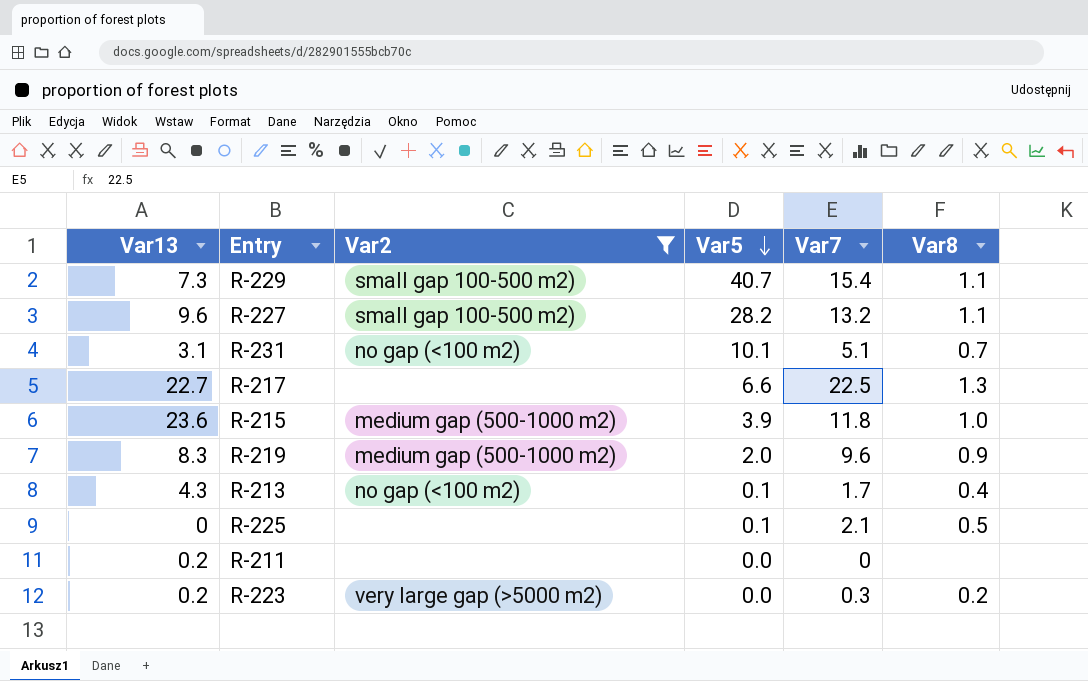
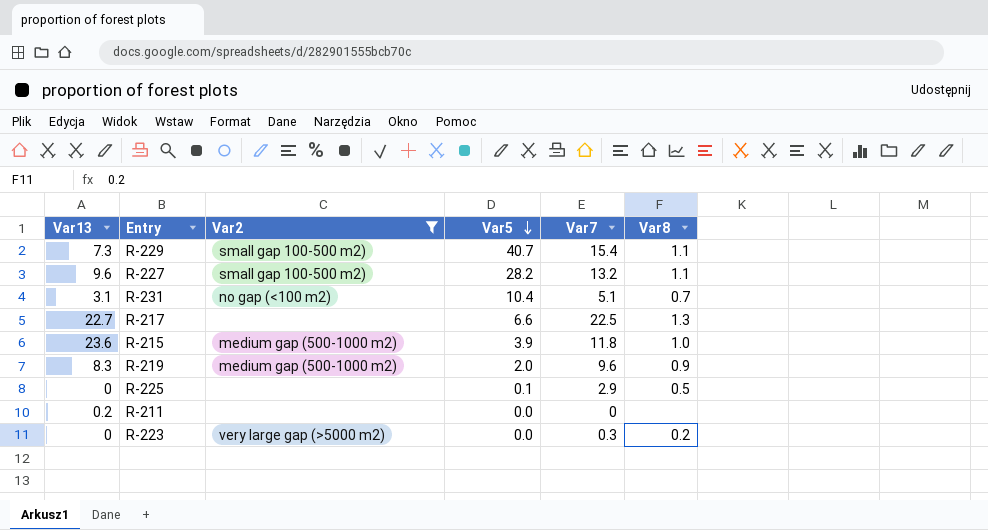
row R-213: 4.3 | no gap (<100 m2) | 0.1 | 1.7 | 0.4 -> none
R-231 | Var5: 10.1 -> 10.4
R-225 | Var7: 2.1 -> 2.9
R-223 | Var13: 0.2 -> 0

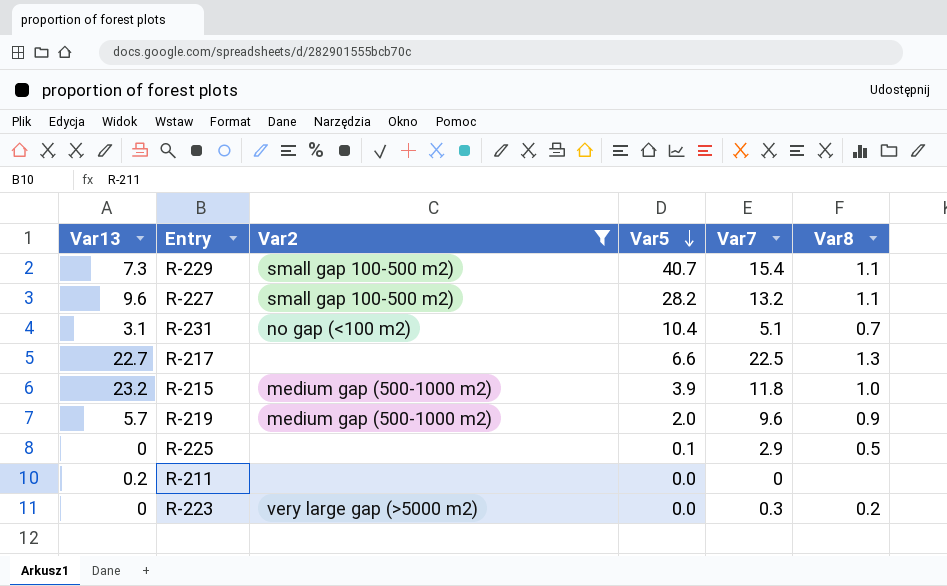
R-215 | Var13: 23.6 -> 23.2
R-219 | Var13: 8.3 -> 5.7

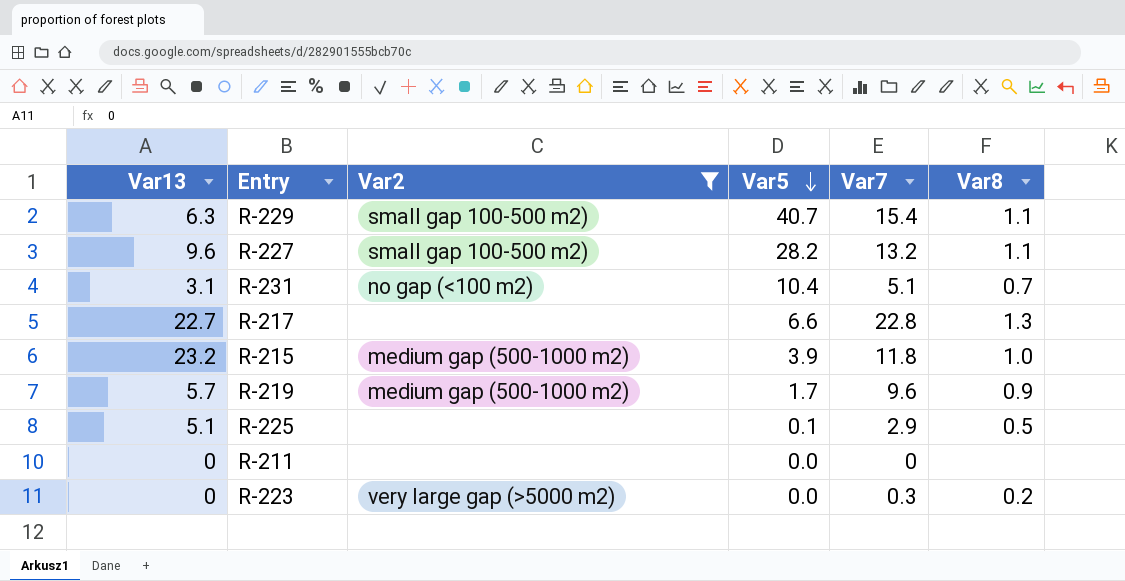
R-229 | Var13: 7.3 -> 6.3
R-217 | Var7: 22.5 -> 22.8
R-219 | Var5: 2.0 -> 1.7
R-225 | Var13: 0 -> 5.1
R-211 | Var13: 0.2 -> 0

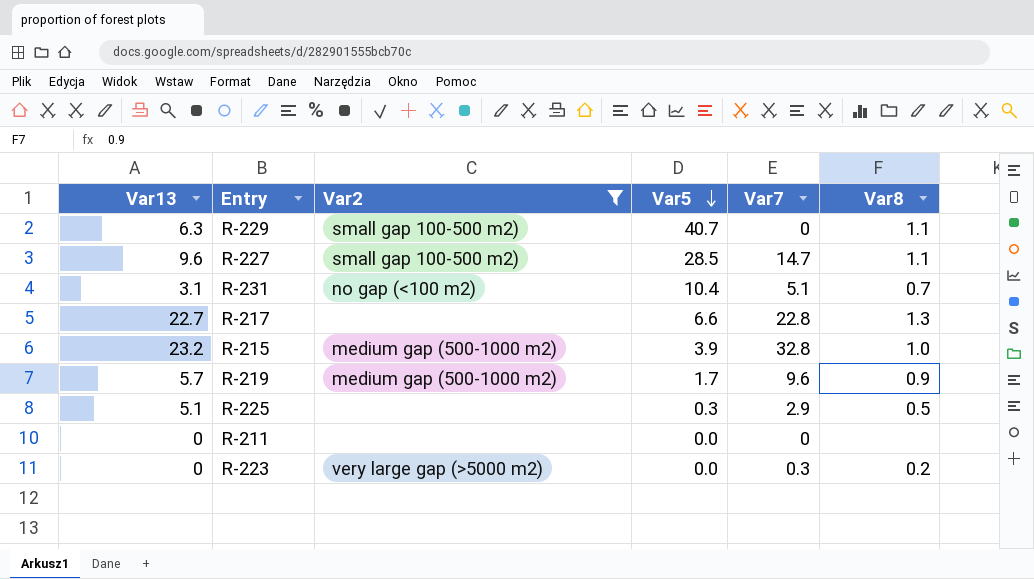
R-229 | Var7: 15.4 -> 0
R-227 | Var5: 28.2 -> 28.5
R-227 | Var7: 13.2 -> 14.7
R-215 | Var7: 11.8 -> 32.8
R-225 | Var5: 0.1 -> 0.3

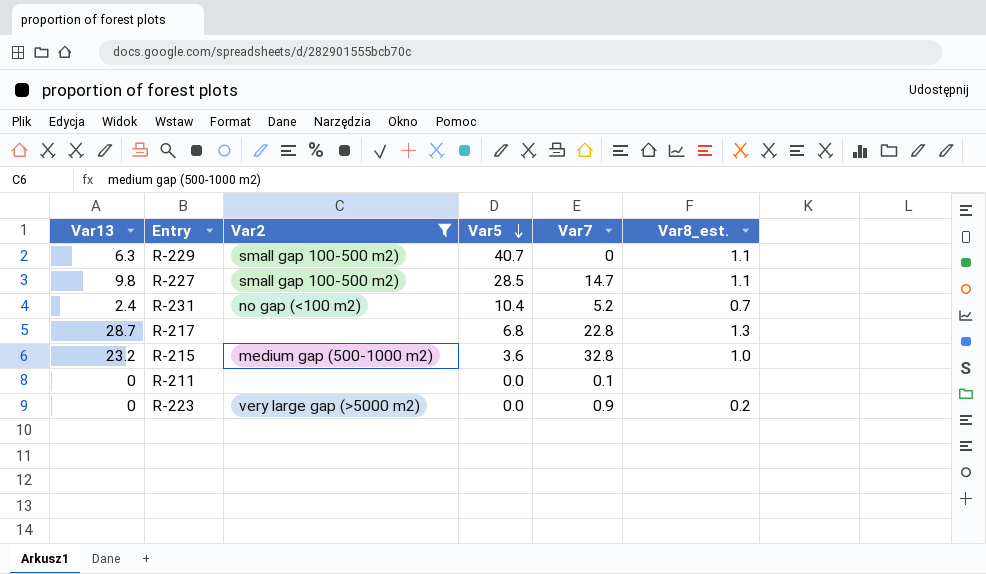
column name: Var8 -> Var8_est.
row R-219: 5.7 | medium gap (500-1000 m2) | 1.7 | 9.6 | 0.9 -> none
row R-225: 5.1 | none | 0.3 | 2.9 | 0.5 -> none
R-227 | Var13: 9.6 -> 9.8
R-231 | Var13: 3.1 -> 2.4
R-231 | Var7: 5.1 -> 5.2
R-217 | Var13: 22.7 -> 28.7
R-217 | Var5: 6.6 -> 6.8
R-215 | Var5: 3.9 -> 3.6
R-211 | Var7: 0 -> 0.1
R-223 | Var7: 0.3 -> 0.9

